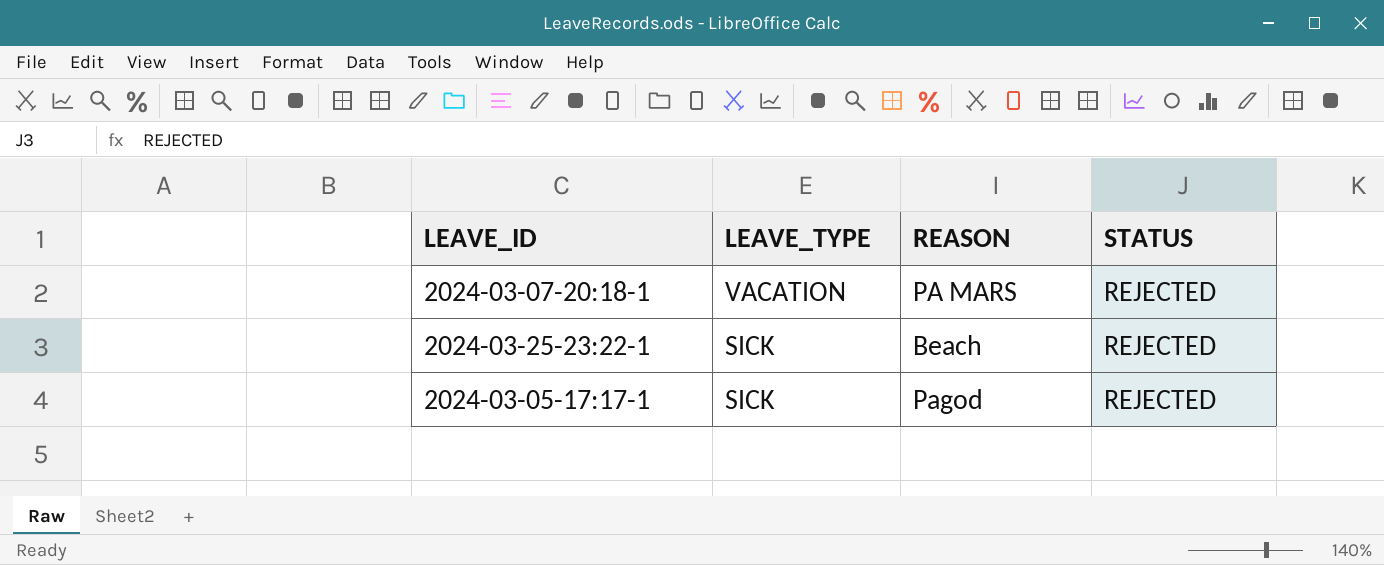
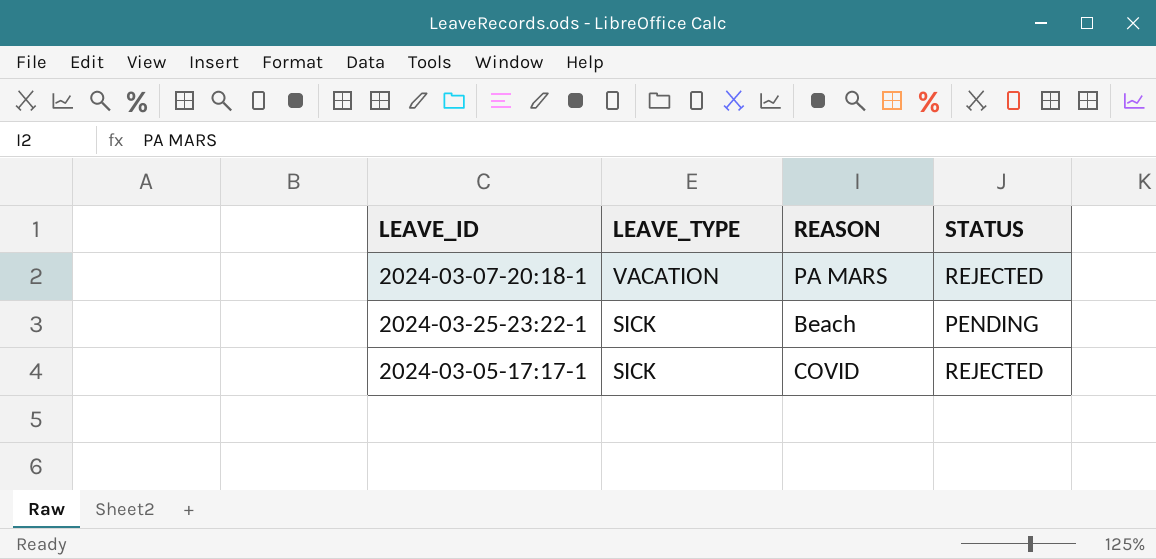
2024-03-25-23:22-1 | STATUS: REJECTED -> PENDING
2024-03-05-17:17-1 | REASON: Pagod -> COVID

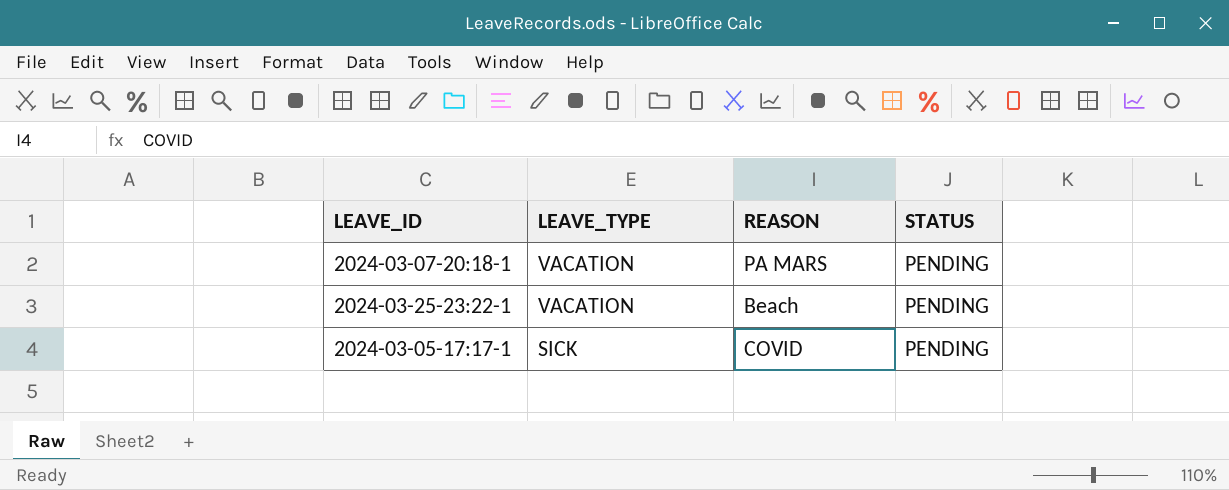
2024-03-07-20:18-1 | STATUS: REJECTED -> PENDING
2024-03-25-23:22-1 | LEAVE_TYPE: SICK -> VACATION
2024-03-05-17:17-1 | STATUS: REJECTED -> PENDING

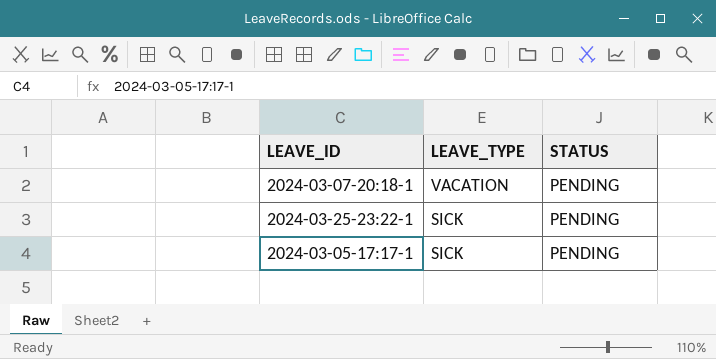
column REASON | position: 3 -> none
2024-03-25-23:22-1 | LEAVE_TYPE: VACATION -> SICK

